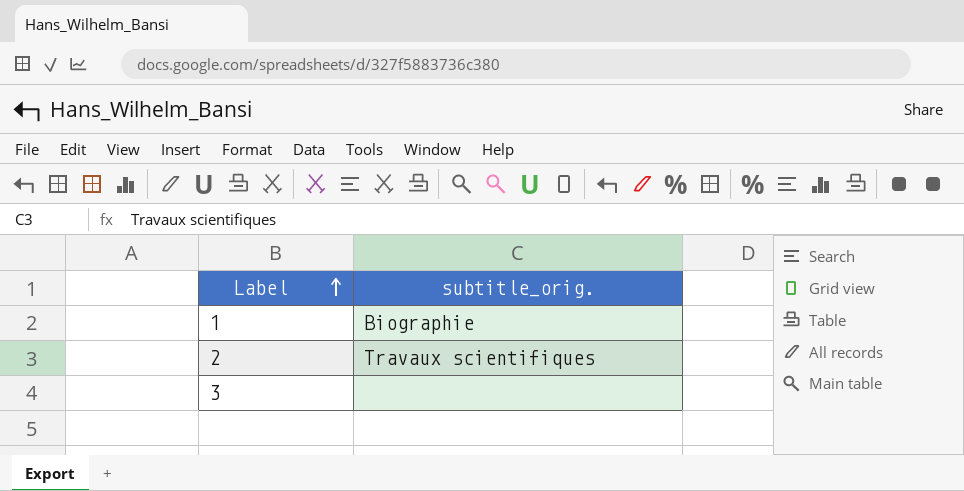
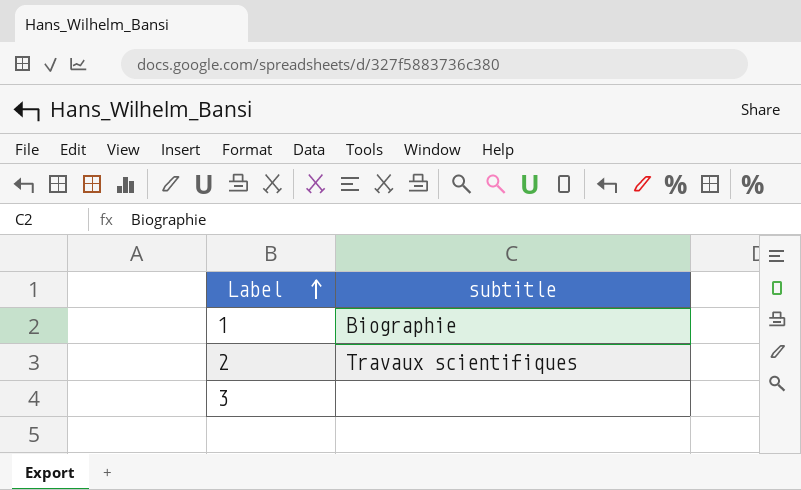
column name: subtitle_orig. -> subtitle

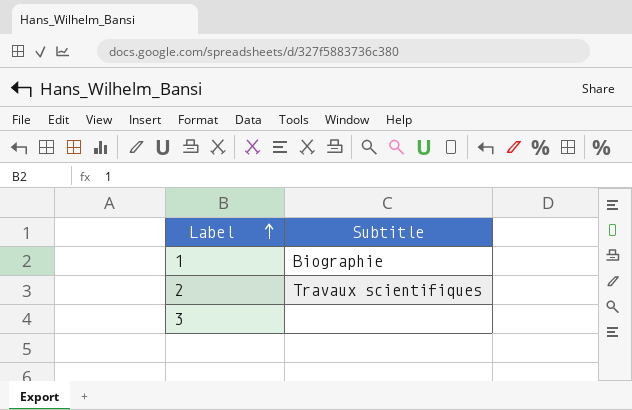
column name: subtitle -> Subtitle

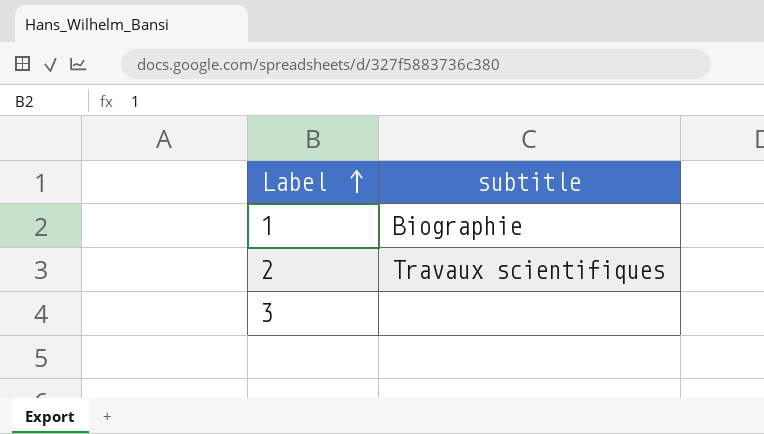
column name: Subtitle -> subtitle

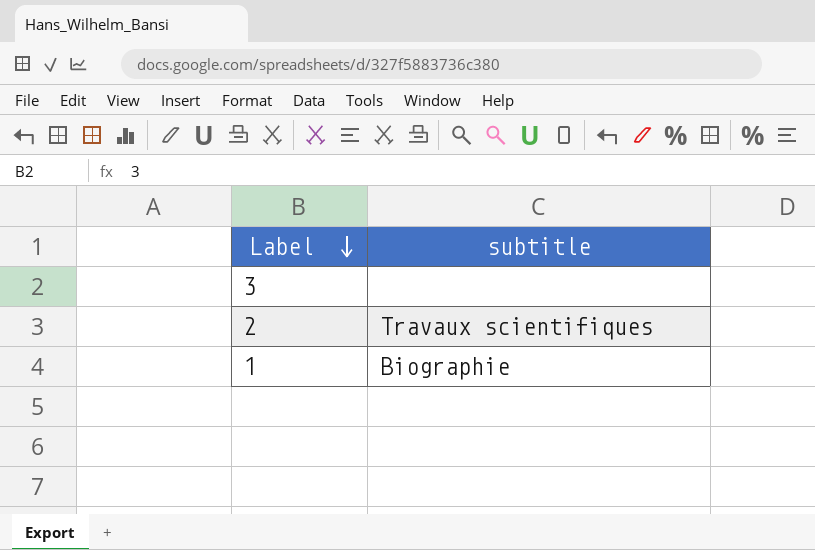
row order: Label ascending -> Label descending

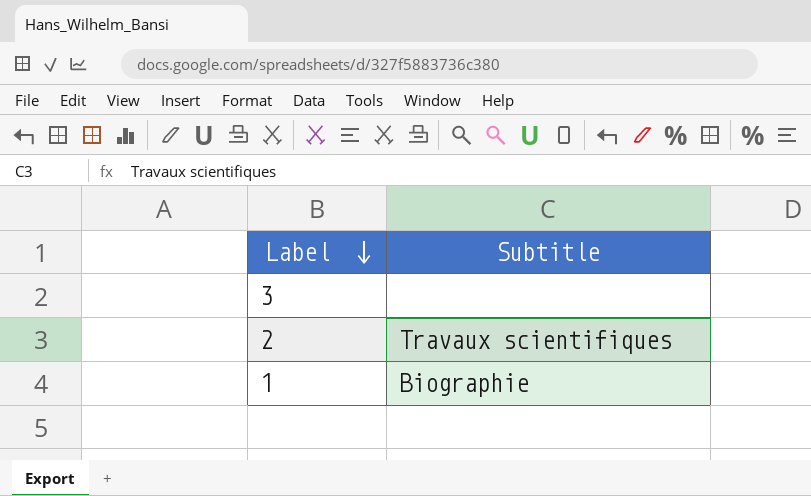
column name: subtitle -> Subtitle

